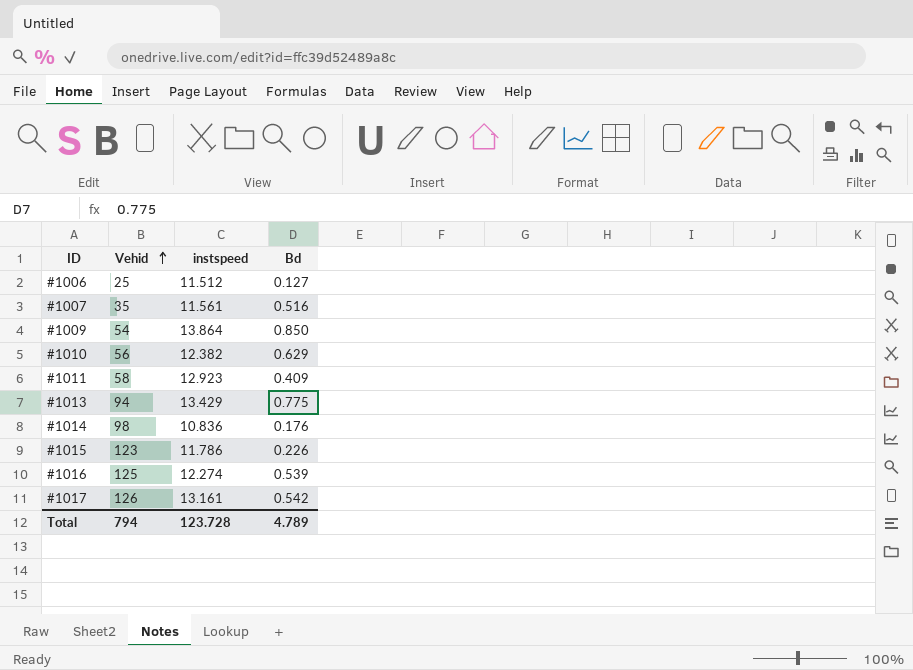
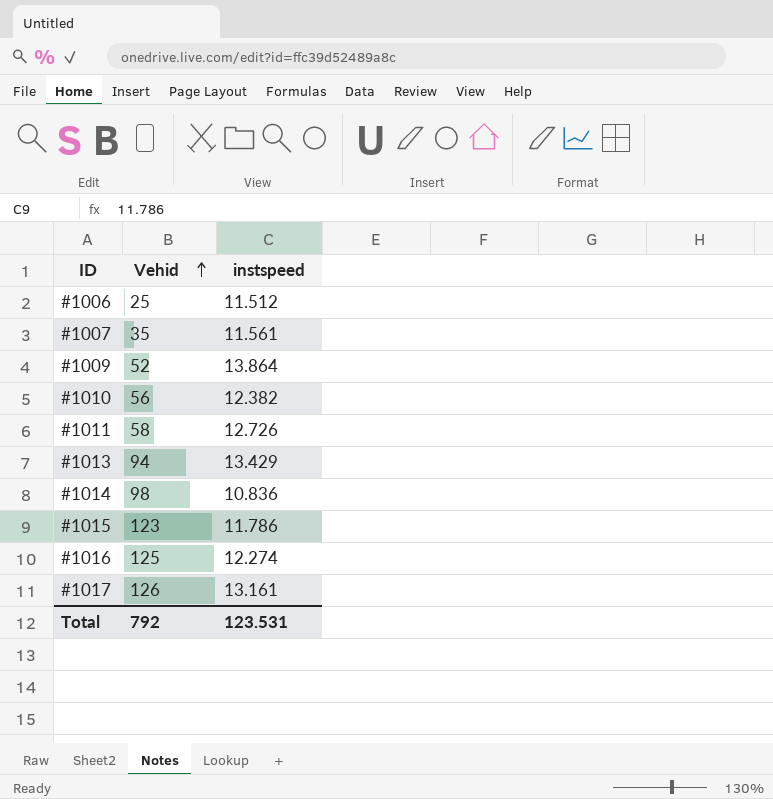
column Bd | position: 4 -> none
#1009 | Vehid: 54 -> 52
#1011 | instspeed: 12.923 -> 12.726
Total | Vehid: 794 -> 792
Total | instspeed: 123.728 -> 123.531

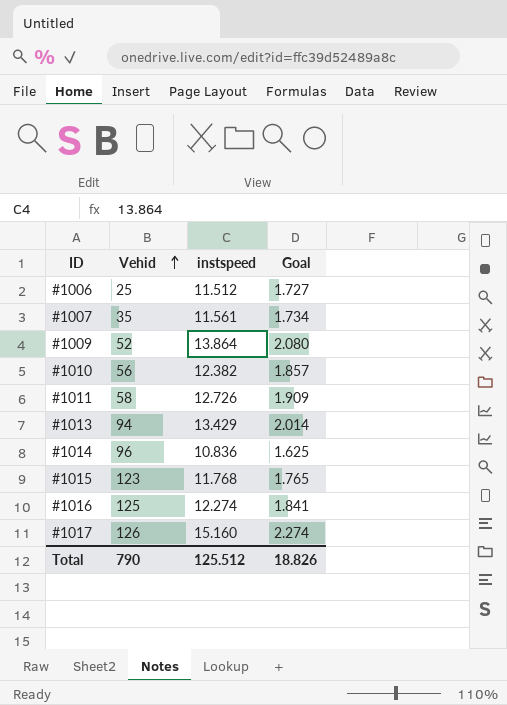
column Goal | formula: none -> [instspeed] * 0.15
#1014 | Vehid: 98 -> 96
#1015 | instspeed: 11.786 -> 11.768
#1017 | instspeed: 13.161 -> 15.160
Total | Vehid: 792 -> 790
Total | instspeed: 123.531 -> 125.512

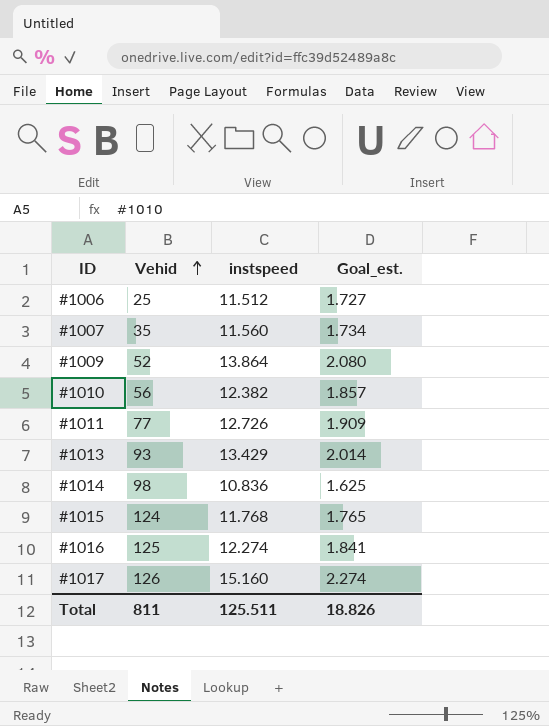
column name: Goal -> Goal_est.
#1007 | instspeed: 11.561 -> 11.560
#1011 | Vehid: 58 -> 77
#1013 | Vehid: 94 -> 93
#1014 | Vehid: 96 -> 98
#1015 | Vehid: 123 -> 124
Total | Vehid: 790 -> 811
Total | instspeed: 125.512 -> 125.511

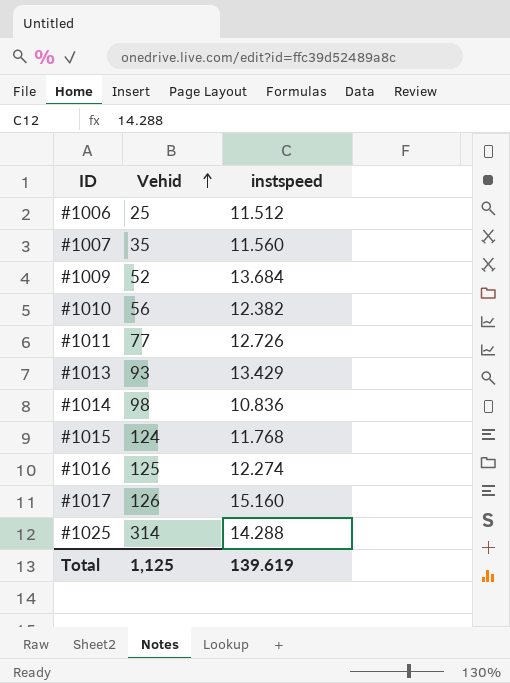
column Goal_est. | formula: [instspeed] * 0.15 -> none
#1009 | instspeed: 13.864 -> 13.684
row #1025: none -> 314 | 14.288
Total | Vehid: 811 -> 1,125
Total | instspeed: 125.511 -> 139.619

